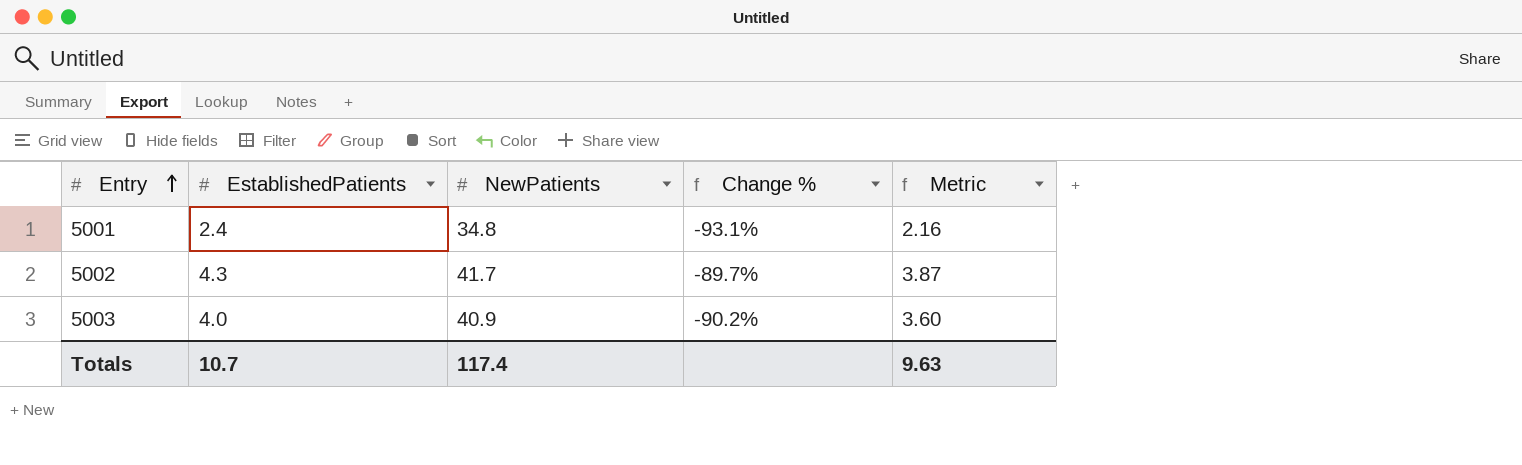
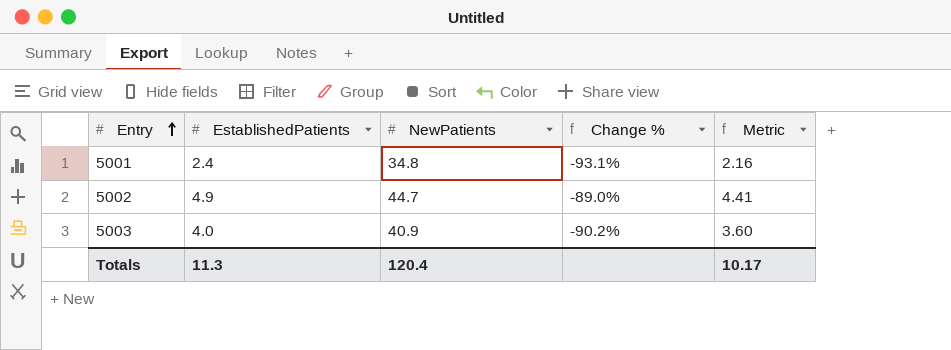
5002 | EstablishedPatients: 4.3 -> 4.9
5002 | NewPatients: 41.7 -> 44.7
5002 | Change %: -89.7% -> -89.0%
5002 | Metric: 3.87 -> 4.41
Totals | EstablishedPatients: 10.7 -> 11.3
Totals | NewPatients: 117.4 -> 120.4
Totals | Metric: 9.63 -> 10.17

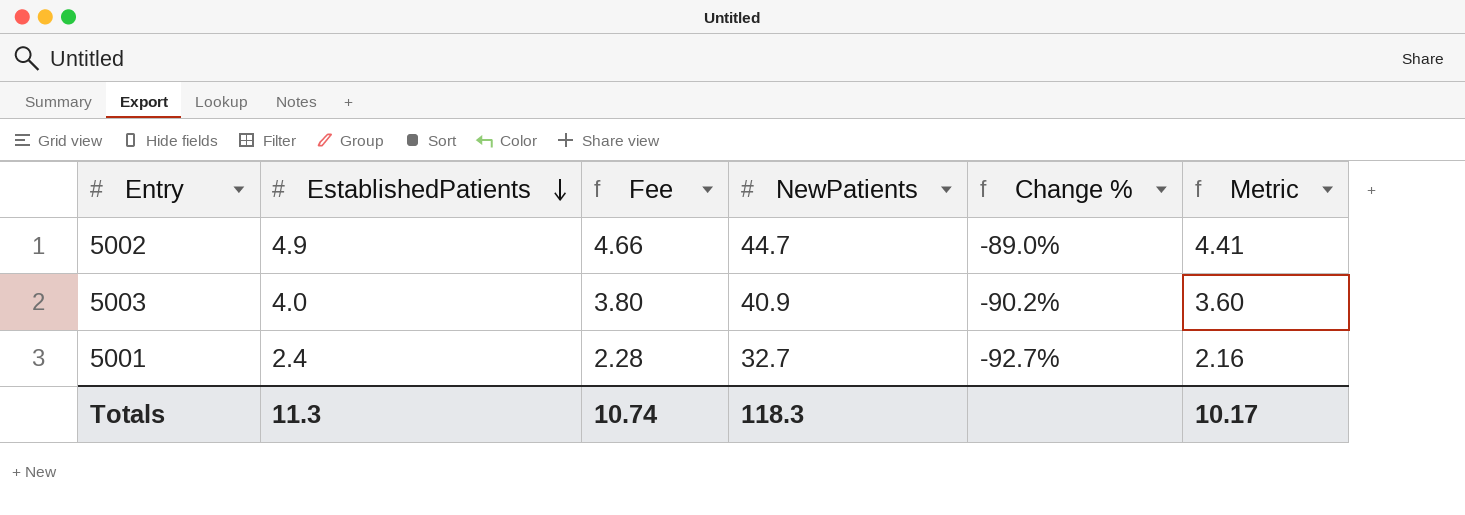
row order: Entry ascending -> EstablishedPatients descending
column Fee | formula: none -> [EstablishedPatients] * 0.95
5001 | NewPatients: 34.8 -> 32.7
5001 | Change %: -93.1% -> -92.7%
Totals | NewPatients: 120.4 -> 118.3

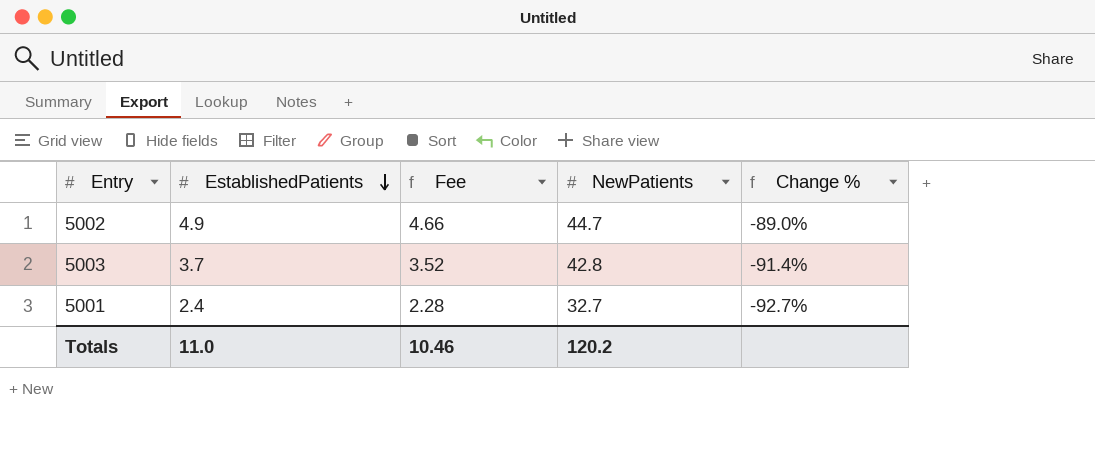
column Metric | formula: [EstablishedPatients] * 0.9 -> none
5003 | EstablishedPatients: 4.0 -> 3.7
5003 | Fee: 3.80 -> 3.52
5003 | NewPatients: 40.9 -> 42.8
5003 | Change %: -90.2% -> -91.4%
Totals | EstablishedPatients: 11.3 -> 11.0
Totals | Fee: 10.74 -> 10.46
Totals | NewPatients: 118.3 -> 120.2

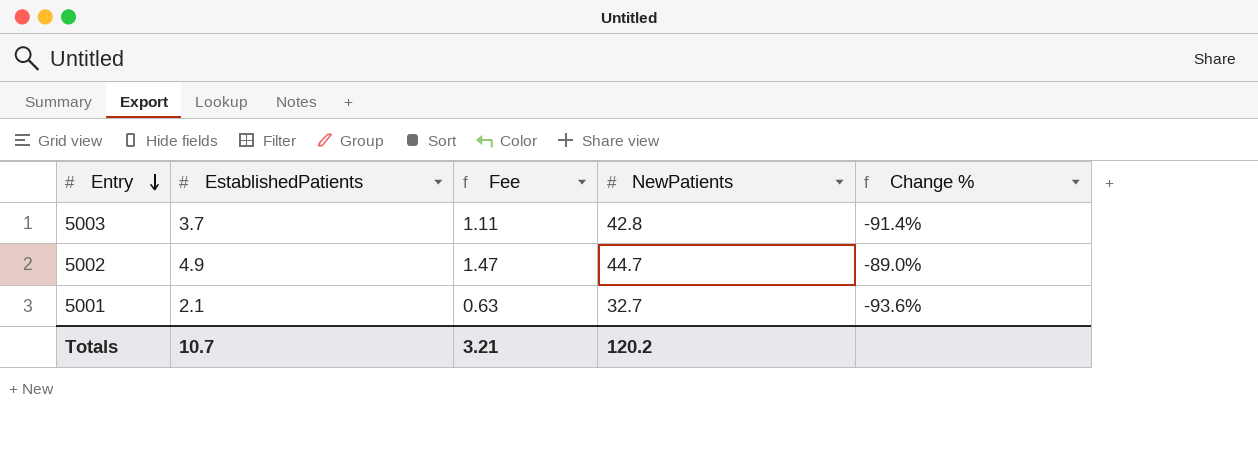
row order: EstablishedPatients descending -> Entry descending
column Fee | formula: [EstablishedPatients] * 0.95 -> [EstablishedPatients] * 0.3
5001 | EstablishedPatients: 2.4 -> 2.1
5001 | Change %: -92.7% -> -93.6%
Totals | EstablishedPatients: 11.0 -> 10.7
Totals | Fee: 10.46 -> 3.21

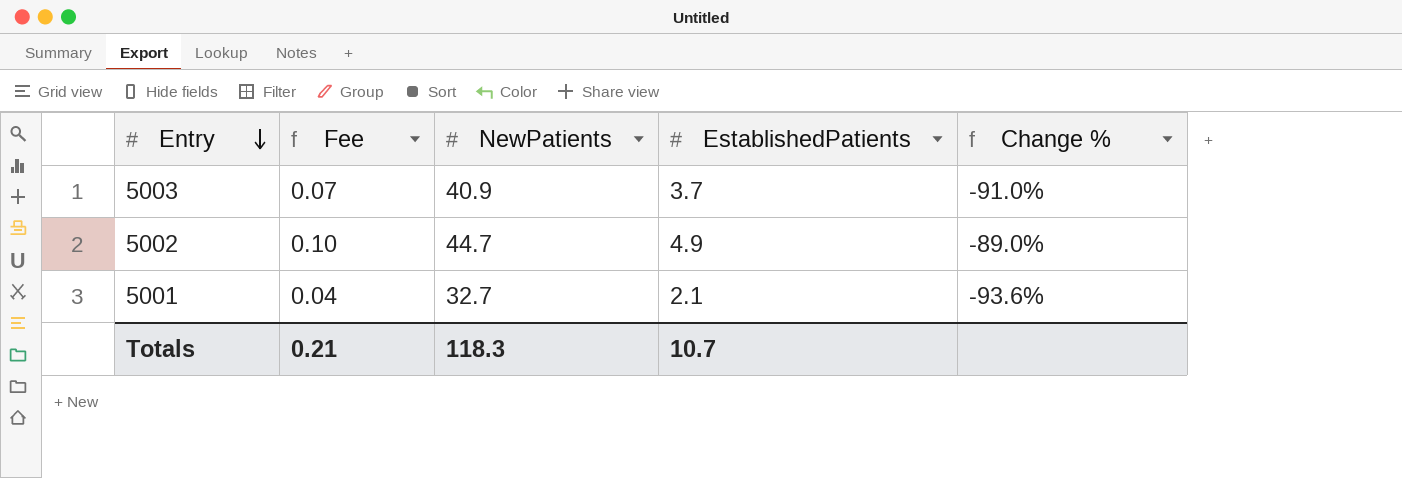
column Fee | formula: [EstablishedPatients] * 0.3 -> [EstablishedPatients] * 0.02
column EstablishedPatients | position: 2 -> 4
5003 | NewPatients: 42.8 -> 40.9
5003 | Change %: -91.4% -> -91.0%
Totals | Fee: 3.21 -> 0.21
Totals | NewPatients: 120.2 -> 118.3

